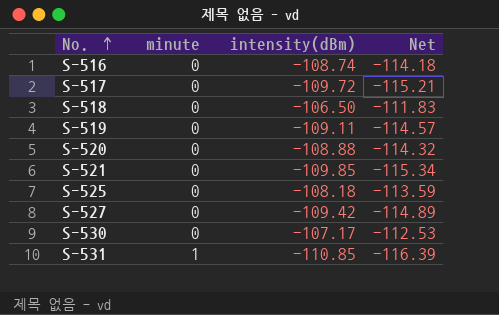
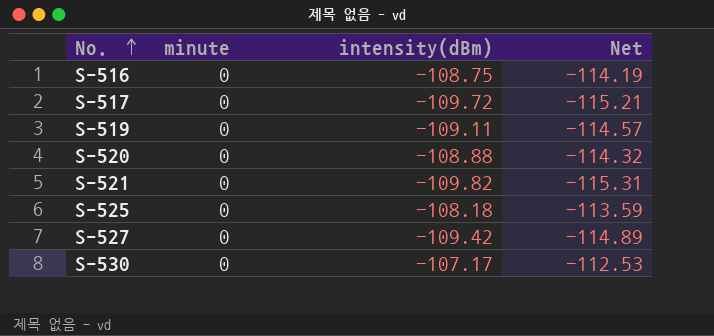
row S-518: 0 | -106.50 | -111.83 -> none
row S-531: 1 | -110.85 | -116.39 -> none
S-516 | intensity(dBm): -108.74 -> -108.75
S-516 | Net: -114.18 -> -114.19
S-521 | intensity(dBm): -109.85 -> -109.82
S-521 | Net: -115.34 -> -115.31

